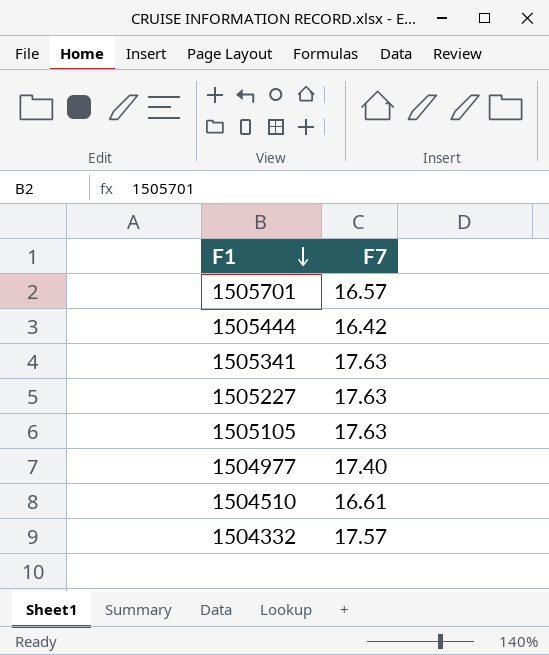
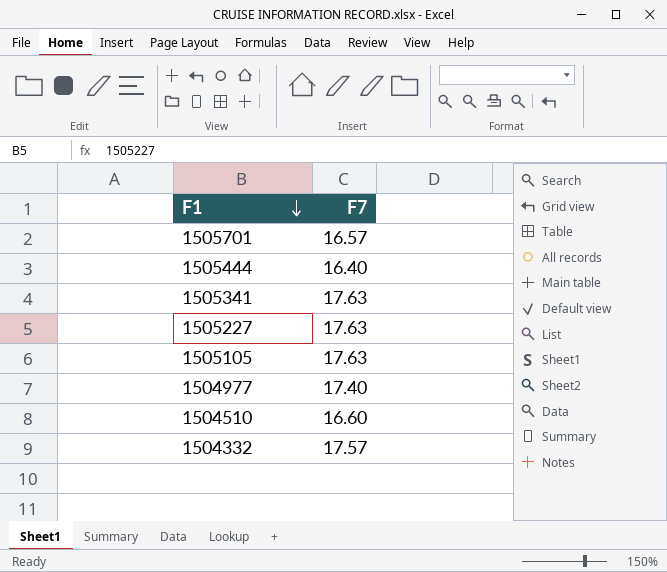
1505444 | F7: 16.42 -> 16.40
1504510 | F7: 16.61 -> 16.60

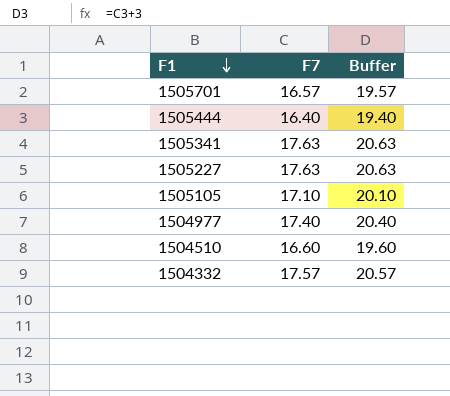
column Buffer | formula: none -> [F7] + 3
1505105 | F7: 17.63 -> 17.10

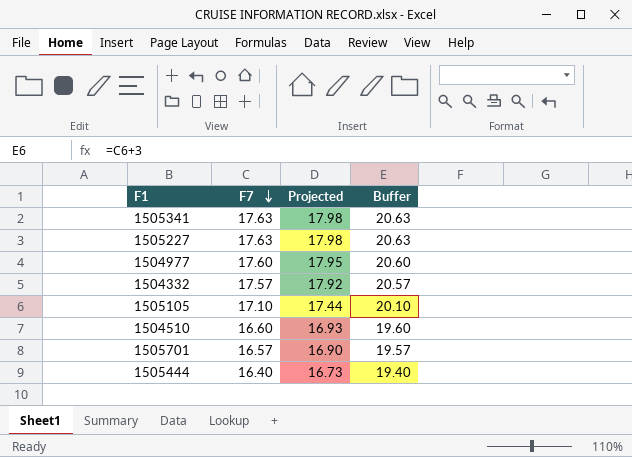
row order: F1 descending -> F7 descending
column Projected | formula: none -> [F7] * 1.02
1504977 | F7: 17.40 -> 17.60
1504977 | Buffer: 20.40 -> 20.60

